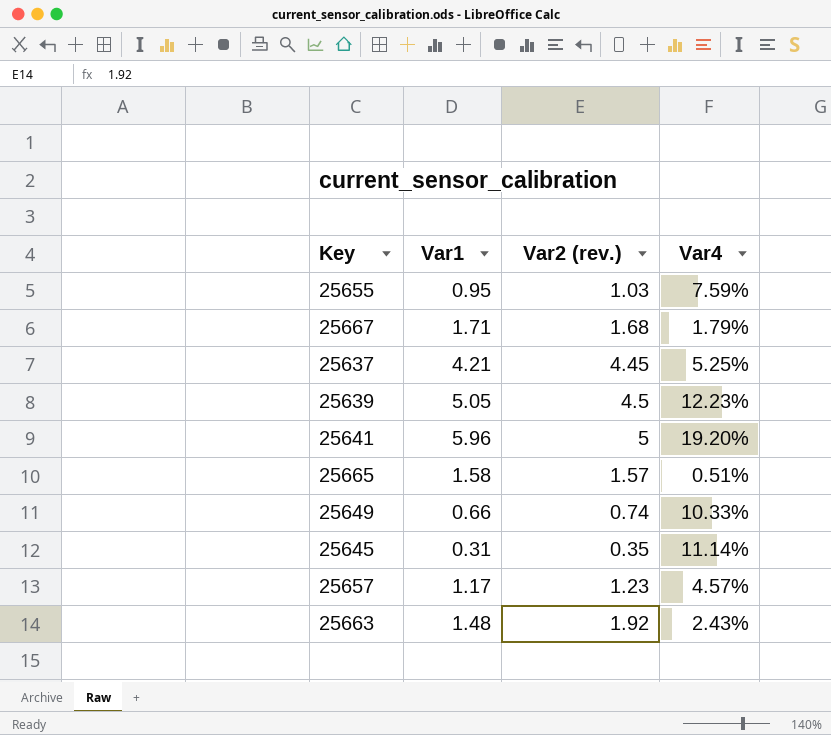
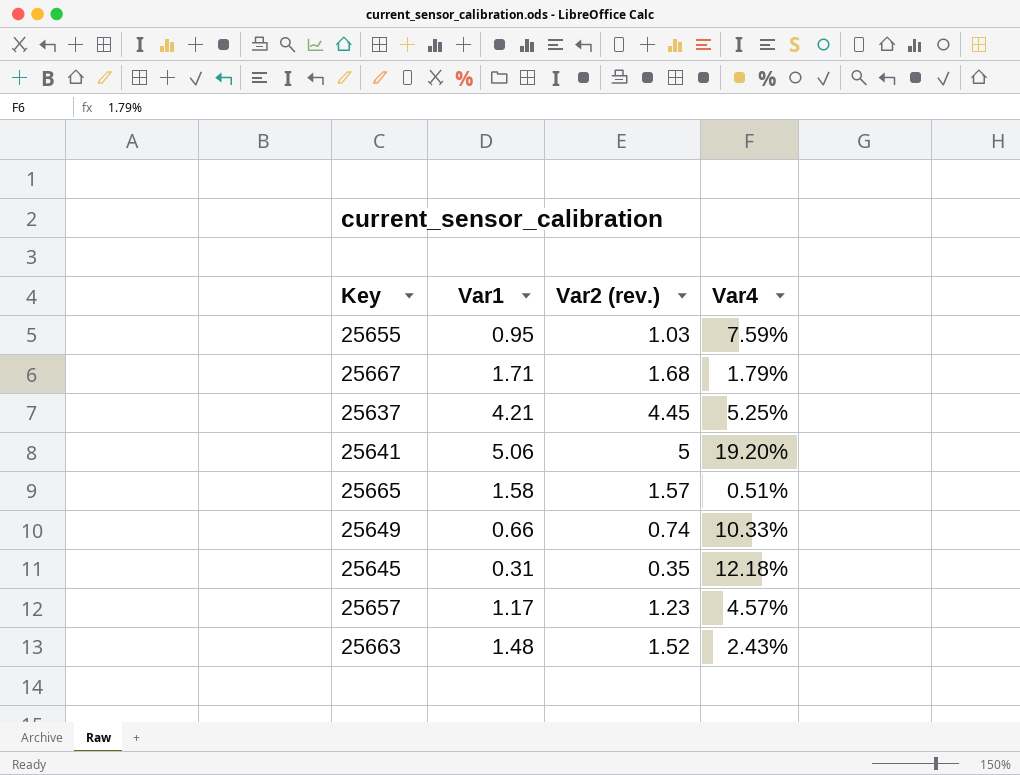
row 25639: 5.05 | 4.5 | 12.23% -> none
25641 | Var1: 5.96 -> 5.06
25645 | Var4: 11.14% -> 12.18%
25663 | Var2 (rev.): 1.92 -> 1.52

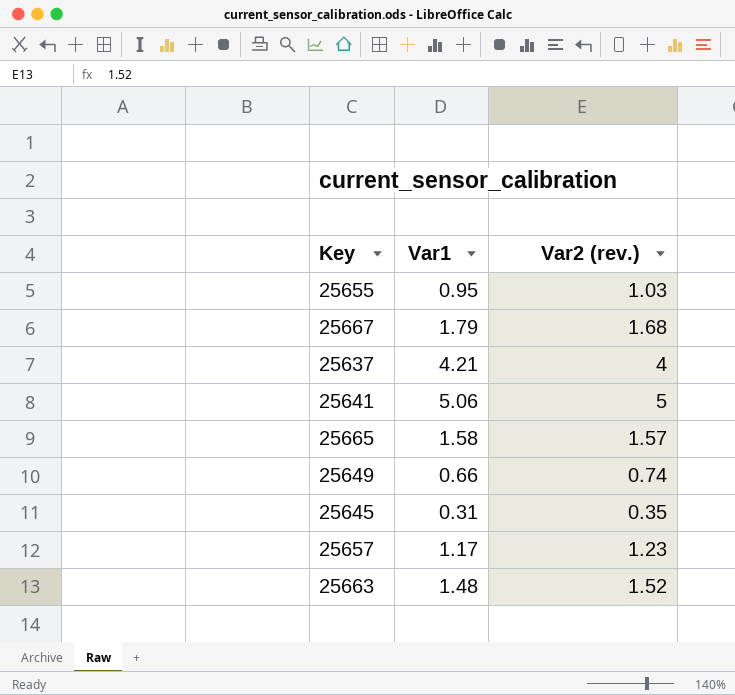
column Var4 | position: 4 -> none
25667 | Var1: 1.71 -> 1.79
25637 | Var2 (rev.): 4.45 -> 4

